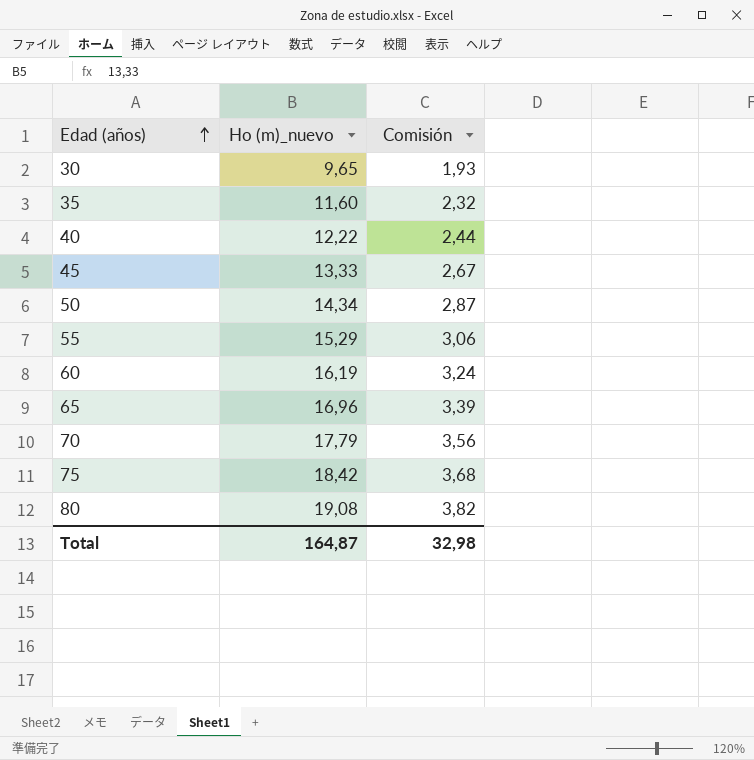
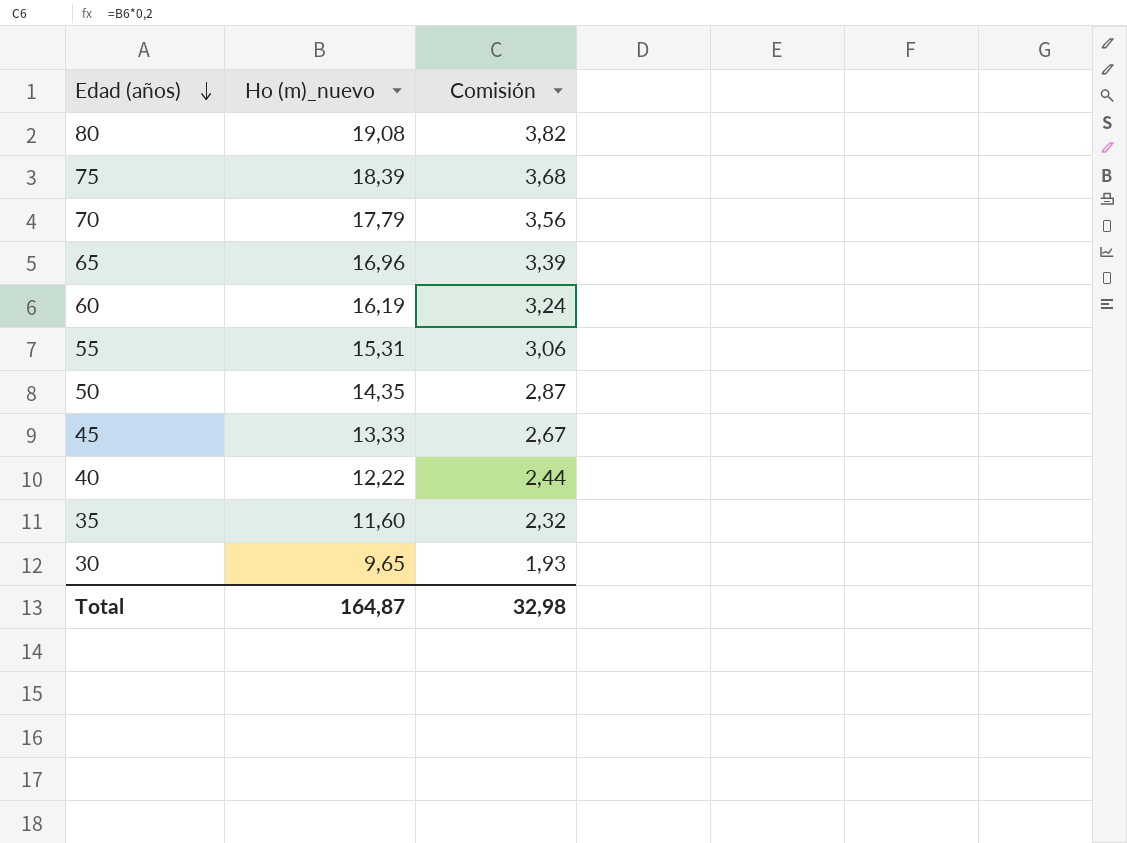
row order: Edad (años) ascending -> Edad (años) descending
75 | Ho (m)_nuevo: 18,42 -> 18,39
55 | Ho (m)_nuevo: 15,29 -> 15,31
50 | Ho (m)_nuevo: 14,34 -> 14,35

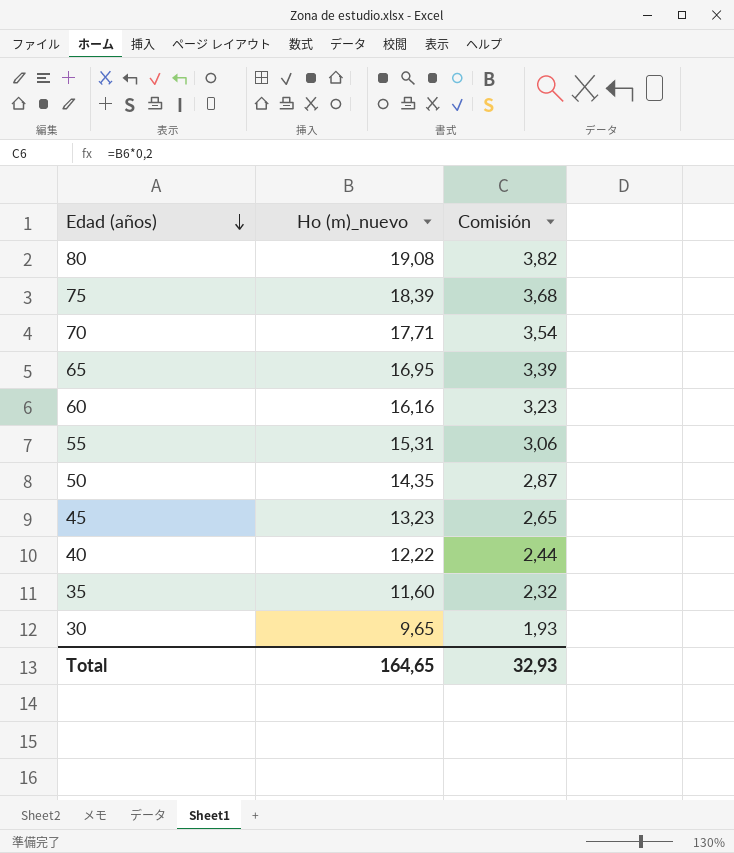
70 | Ho (m)_nuevo: 17,79 -> 17,71
70 | Comisión: 3,56 -> 3,54
65 | Ho (m)_nuevo: 16,96 -> 16,95
60 | Ho (m)_nuevo: 16,19 -> 16,16
60 | Comisión: 3,24 -> 3,23
45 | Ho (m)_nuevo: 13,33 -> 13,23
45 | Comisión: 2,67 -> 2,65
Total | Ho (m)_nuevo: 164,87 -> 164,65
Total | Comisión: 32,98 -> 32,93

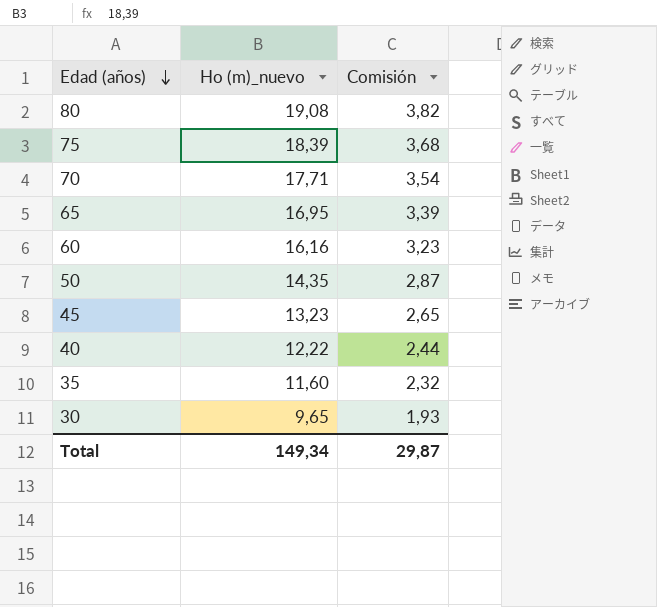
row 55: 15,31 | 3,06 -> none
Total | Ho (m)_nuevo: 164,65 -> 149,34
Total | Comisión: 32,93 -> 29,87

